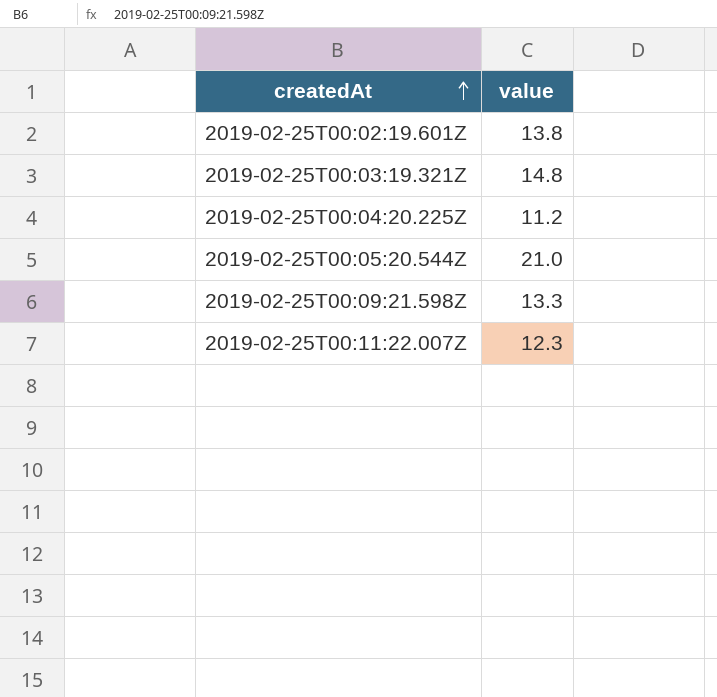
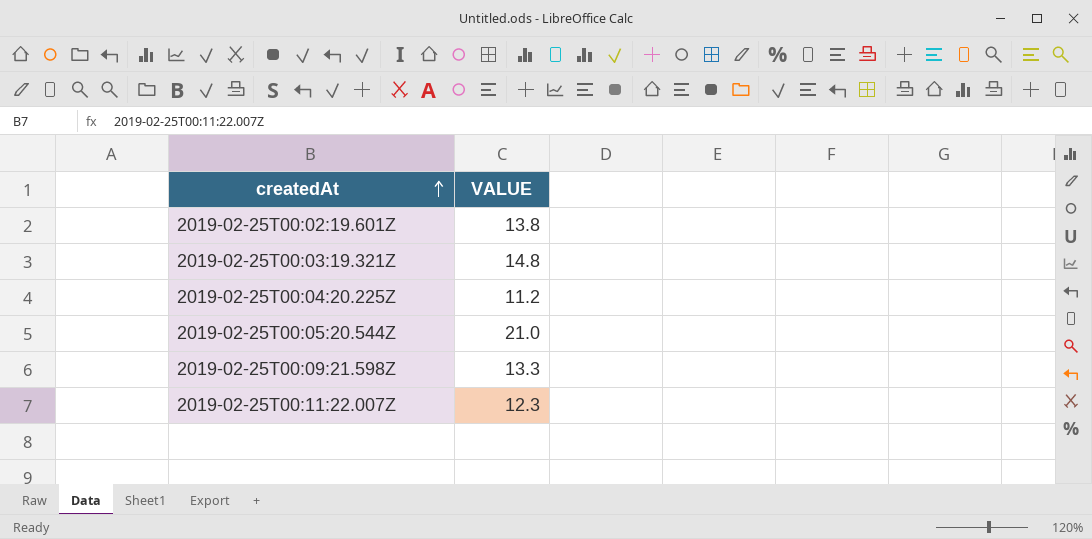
column name: value -> VALUE

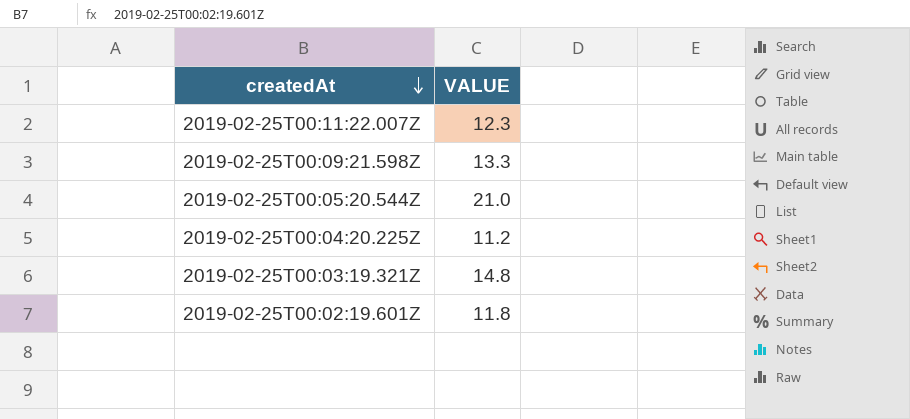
row order: createdAt ascending -> createdAt descending
2019-02-25T00:02:19.601Z | VALUE: 13.8 -> 11.8

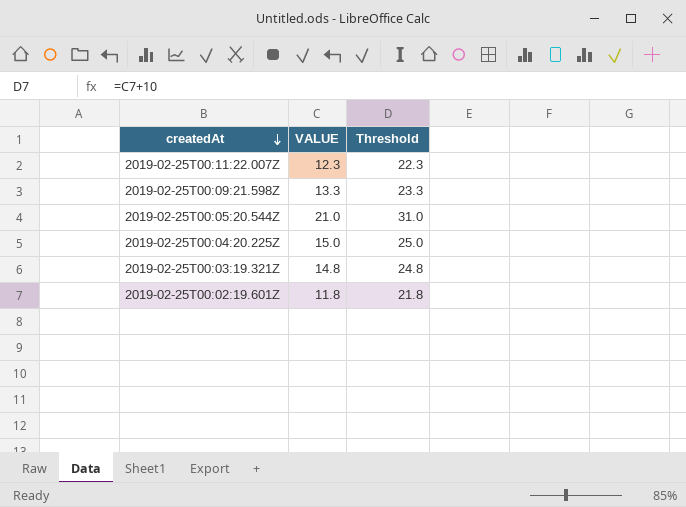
column Threshold | formula: none -> [VALUE] + 10
2019-02-25T00:04:20.225Z | VALUE: 11.2 -> 15.0

